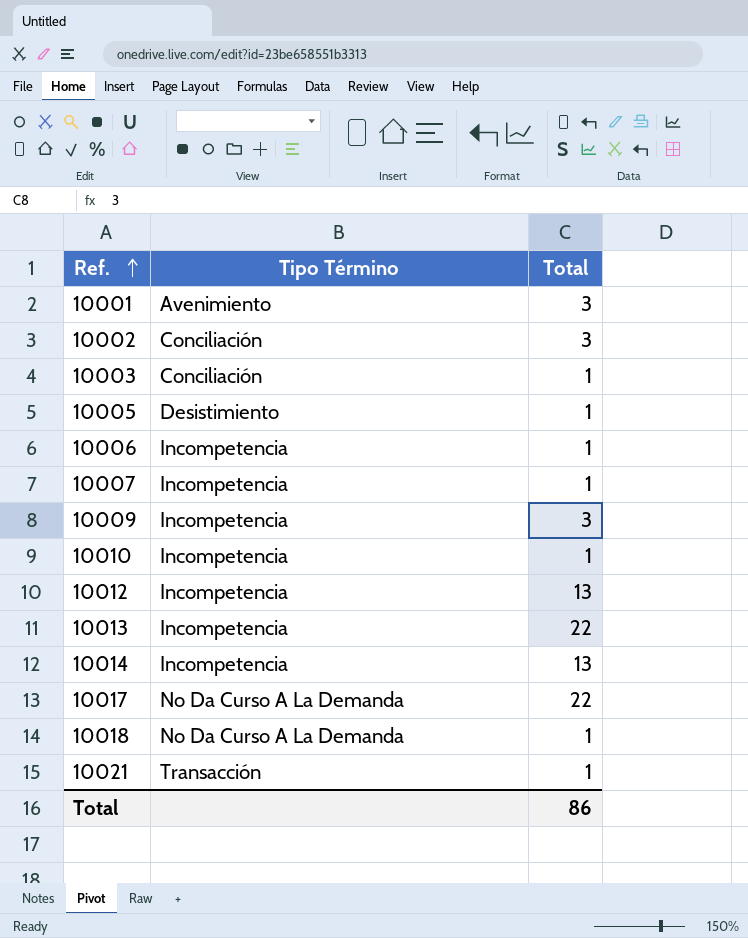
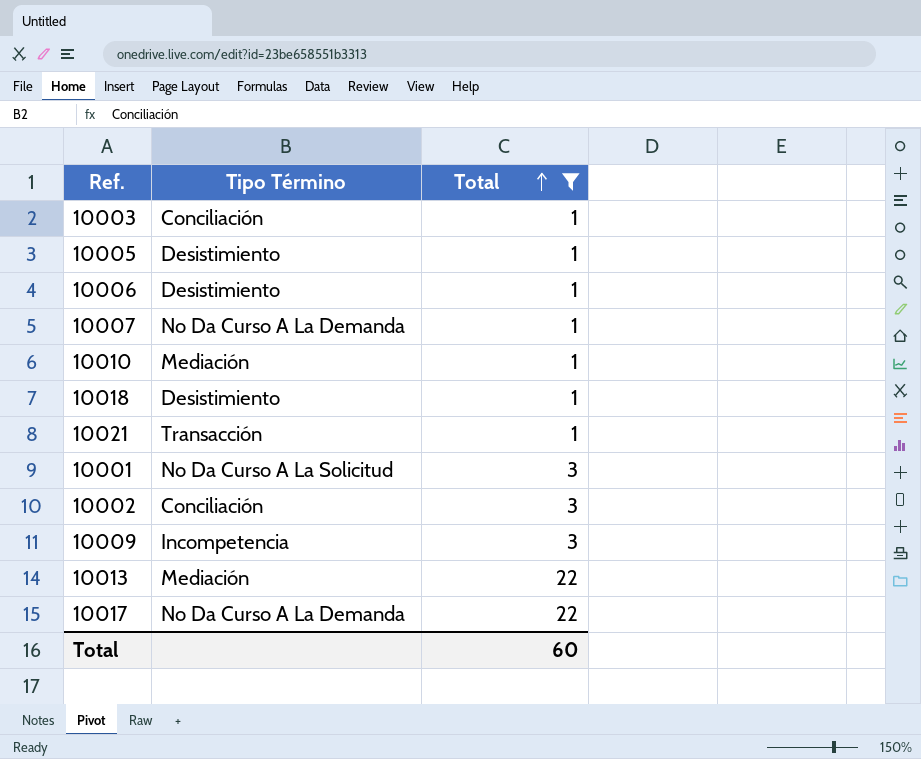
filter: none -> Total != 13
row order: Ref. ascending -> Total ascending
10006 | Tipo Término: Incompetencia -> Desistimiento
10007 | Tipo Término: Incompetencia -> No Da Curso A La Demanda
10010 | Tipo Término: Incompetencia -> Mediación
10018 | Tipo Término: No Da Curso A La Demanda -> Desistimiento
10001 | Tipo Término: Avenimiento -> No Da Curso A La Solicitud
10013 | Tipo Término: Incompetencia -> Mediación
Total | Total: 86 -> 60

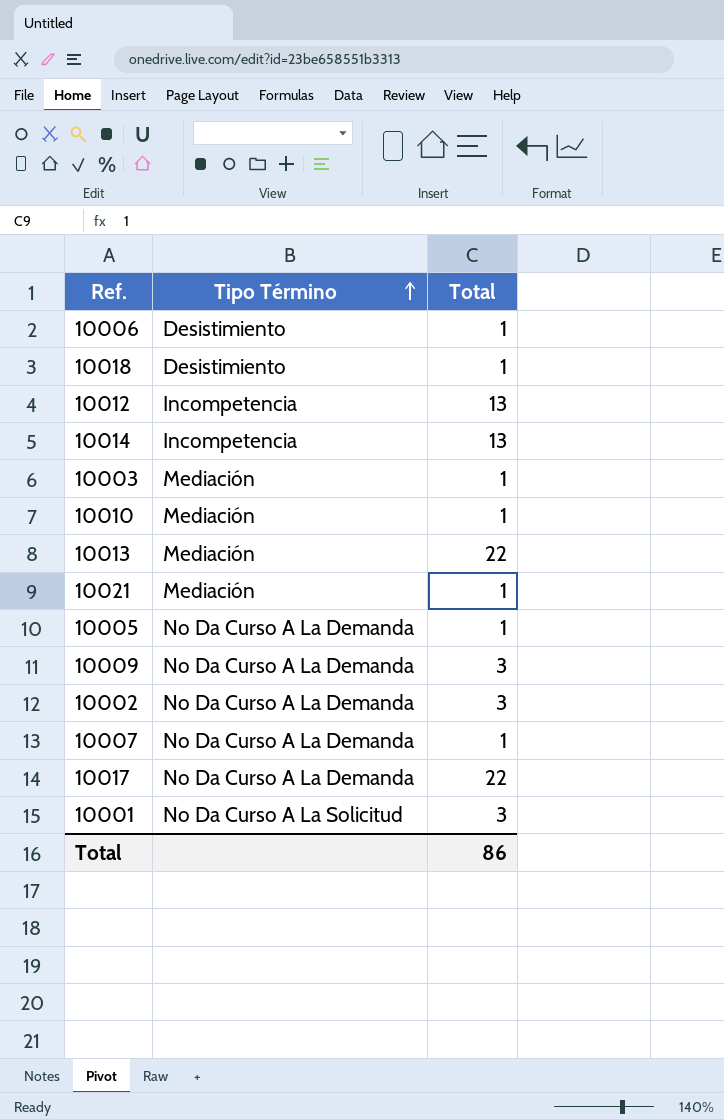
filter: Total != 13 -> none
row order: Total ascending -> Tipo Término ascending
10003 | Tipo Término: Conciliación -> Mediación
10021 | Tipo Término: Transacción -> Mediación
10005 | Tipo Término: Desistimiento -> No Da Curso A La Demanda
10009 | Tipo Término: Incompetencia -> No Da Curso A La Demanda
10002 | Tipo Término: Conciliación -> No Da Curso A La Demanda
Total | Total: 60 -> 86

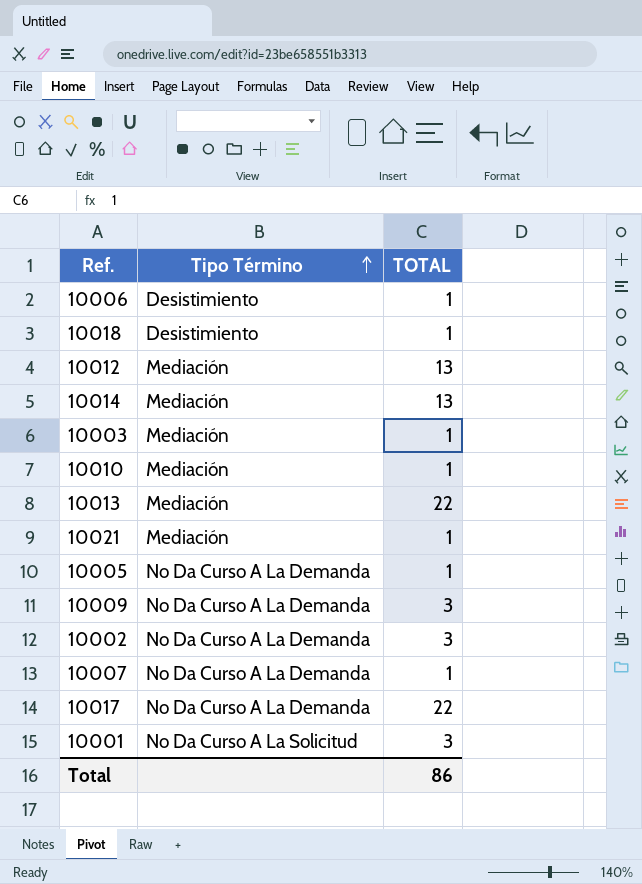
column name: Total -> TOTAL
10012 | Tipo Término: Incompetencia -> Mediación
10014 | Tipo Término: Incompetencia -> Mediación

